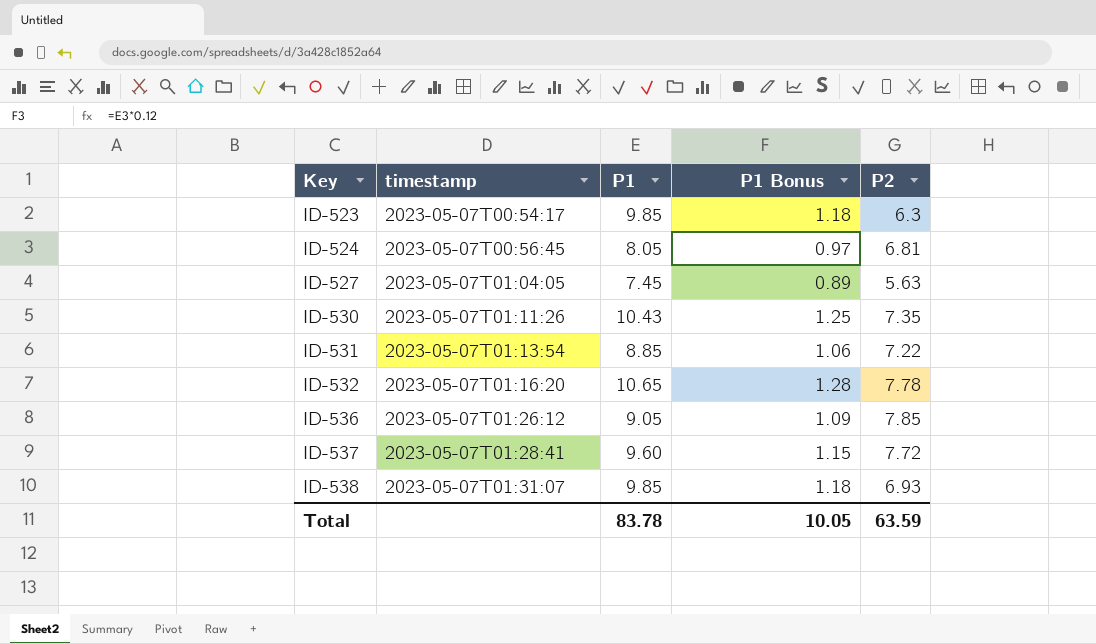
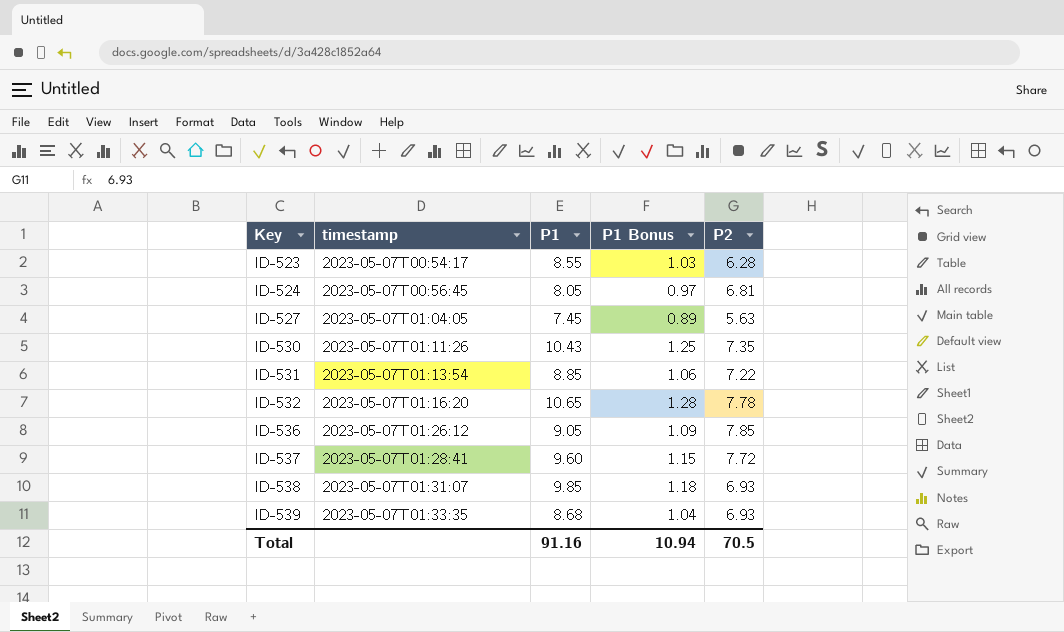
ID-523 | P1: 9.85 -> 8.55
ID-523 | P1 Bonus: 1.18 -> 1.03
ID-523 | P2: 6.3 -> 6.28
row ID-539: none -> 2023-05-07T01:33:35 | 8.68 | 1.04 | 6.93
Total | P1: 83.78 -> 91.16
Total | P1 Bonus: 10.05 -> 10.94
Total | P2: 63.59 -> 70.5

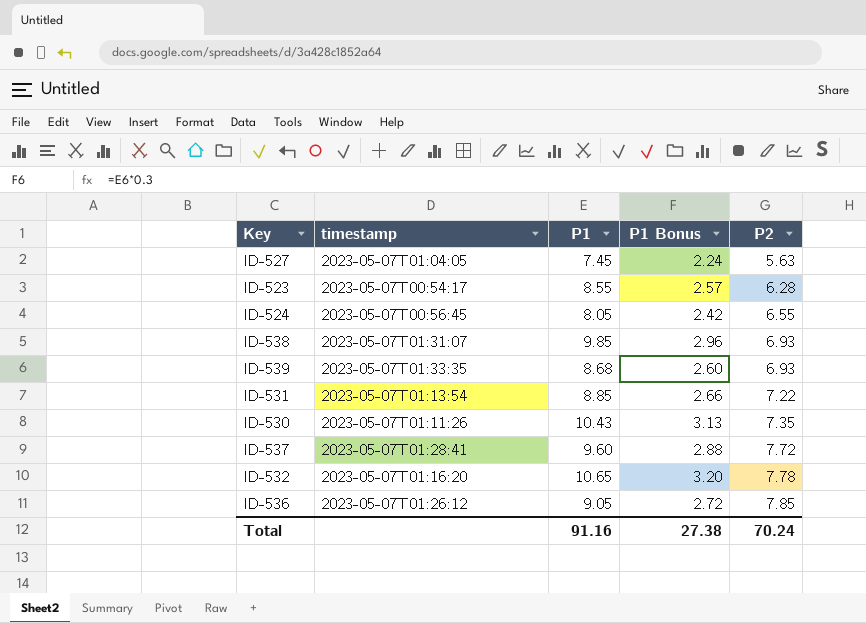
row order: Key ascending -> P2 ascending
column P1 Bonus | formula: [P1] * 0.12 -> [P1] * 0.3
ID-524 | P2: 6.81 -> 6.55
Total | P1 Bonus: 10.94 -> 27.38
Total | P2: 70.5 -> 70.24

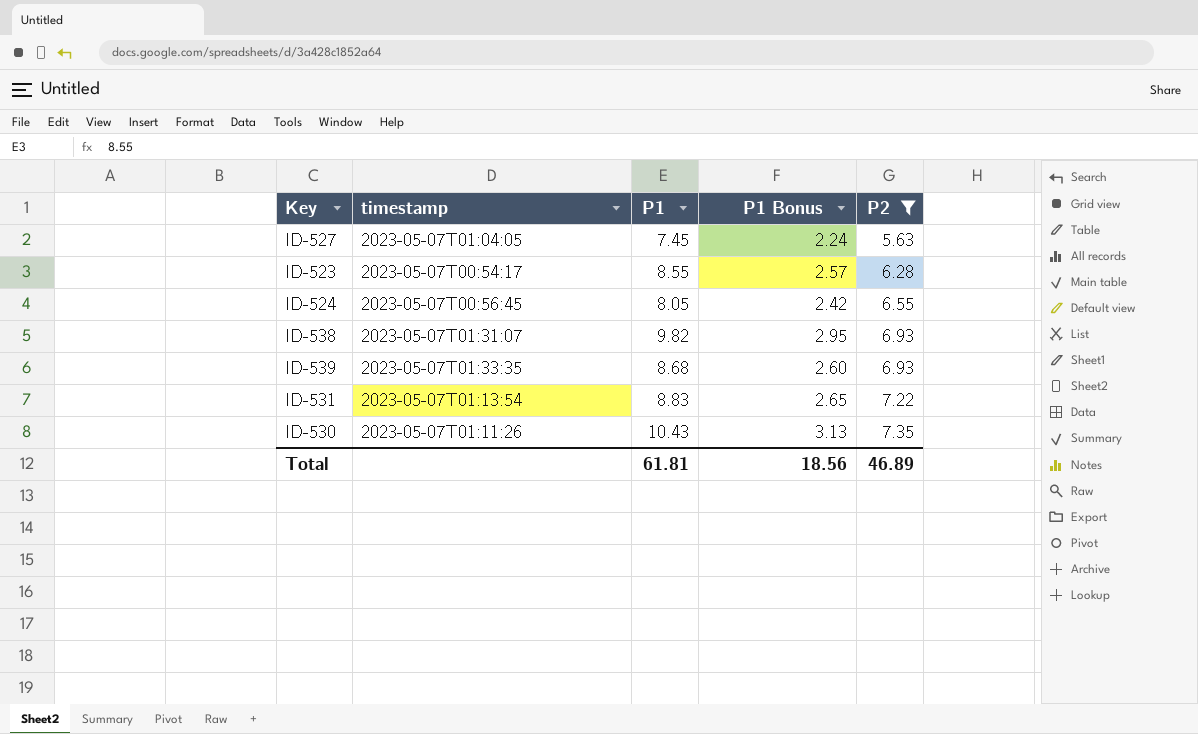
filter: none -> P2 <= 7.35
ID-538 | P1: 9.85 -> 9.82
ID-538 | P1 Bonus: 2.96 -> 2.95
ID-531 | P1: 8.85 -> 8.83
ID-531 | P1 Bonus: 2.66 -> 2.65
Total | P1: 91.16 -> 61.81
Total | P1 Bonus: 27.38 -> 18.56
Total | P2: 70.24 -> 46.89

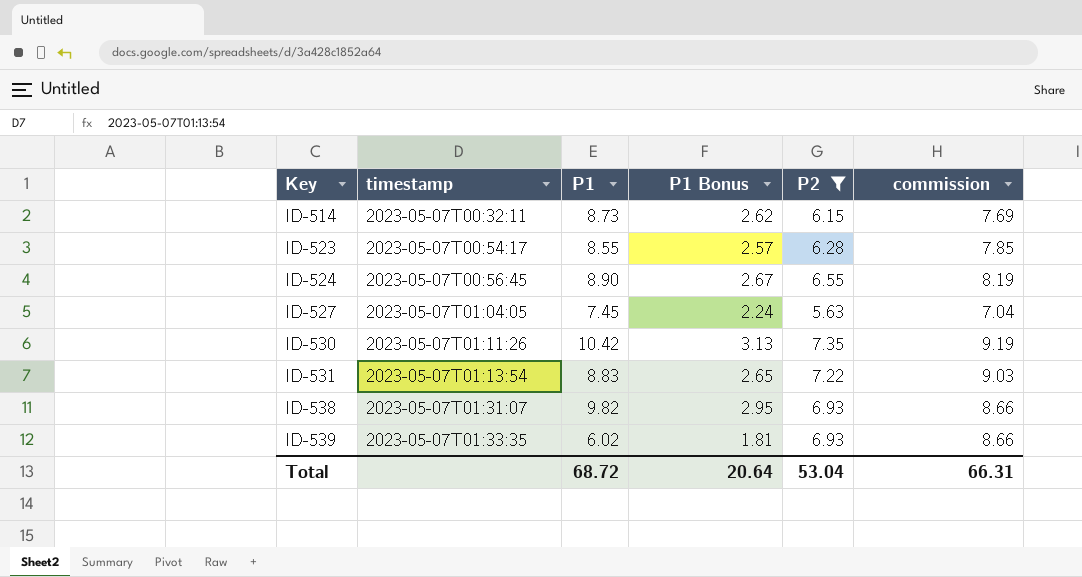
row order: P2 ascending -> Key ascending
column commission | formula: none -> [P2] * 1.25
row ID-514: none -> 2023-05-07T00:32:11 | 8.73 | 2.62 | 6.15 | 7.69
ID-524 | P1: 8.05 -> 8.90
ID-524 | P1 Bonus: 2.42 -> 2.67
ID-530 | P1: 10.43 -> 10.42
ID-539 | P1: 8.68 -> 6.02
ID-539 | P1 Bonus: 2.60 -> 1.81
Total | P1: 61.81 -> 68.72
Total | P1 Bonus: 18.56 -> 20.64
Total | P2: 46.89 -> 53.04

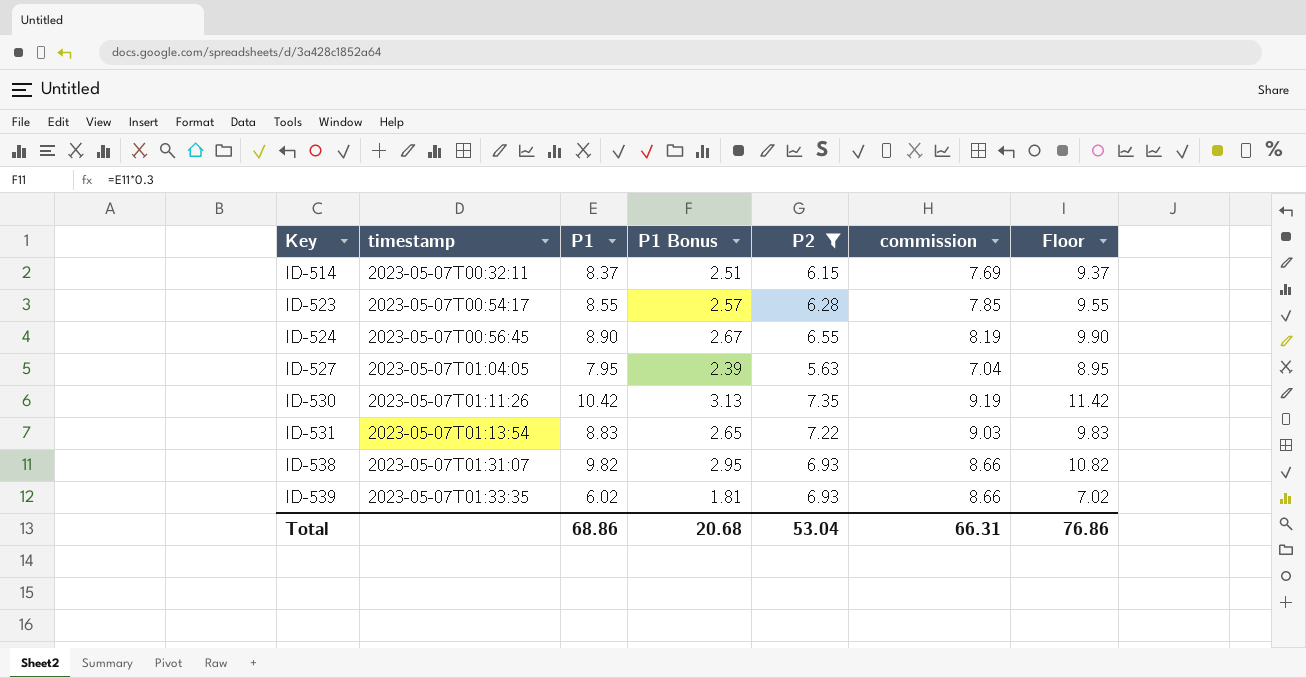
column Floor | formula: none -> [P1] + 1
ID-514 | P1: 8.73 -> 8.37
ID-514 | P1 Bonus: 2.62 -> 2.51
ID-527 | P1: 7.45 -> 7.95
ID-527 | P1 Bonus: 2.24 -> 2.39
Total | P1: 68.72 -> 68.86
Total | P1 Bonus: 20.64 -> 20.68

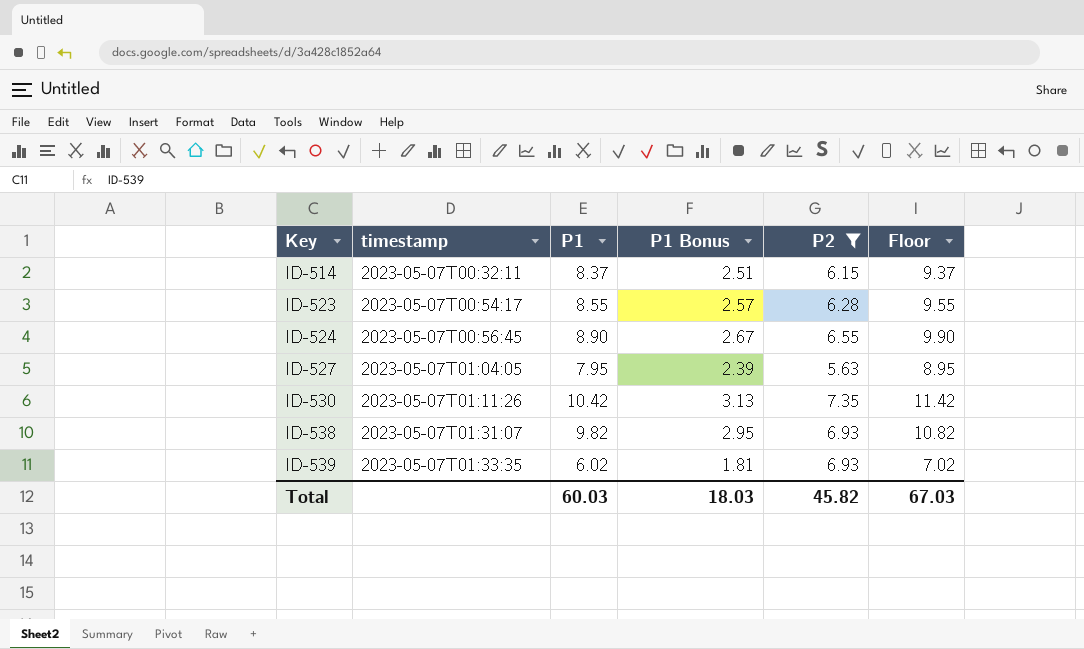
column commission | formula: [P2] * 1.25 -> none
row ID-531: 2023-05-07T01:13:54 | 8.83 | 2.65 | 7.22 | 9.03 | 9.83 -> none
Total | P1: 68.86 -> 60.03
Total | P1 Bonus: 20.68 -> 18.03
Total | P2: 53.04 -> 45.82
Total | Floor: 76.86 -> 67.03

